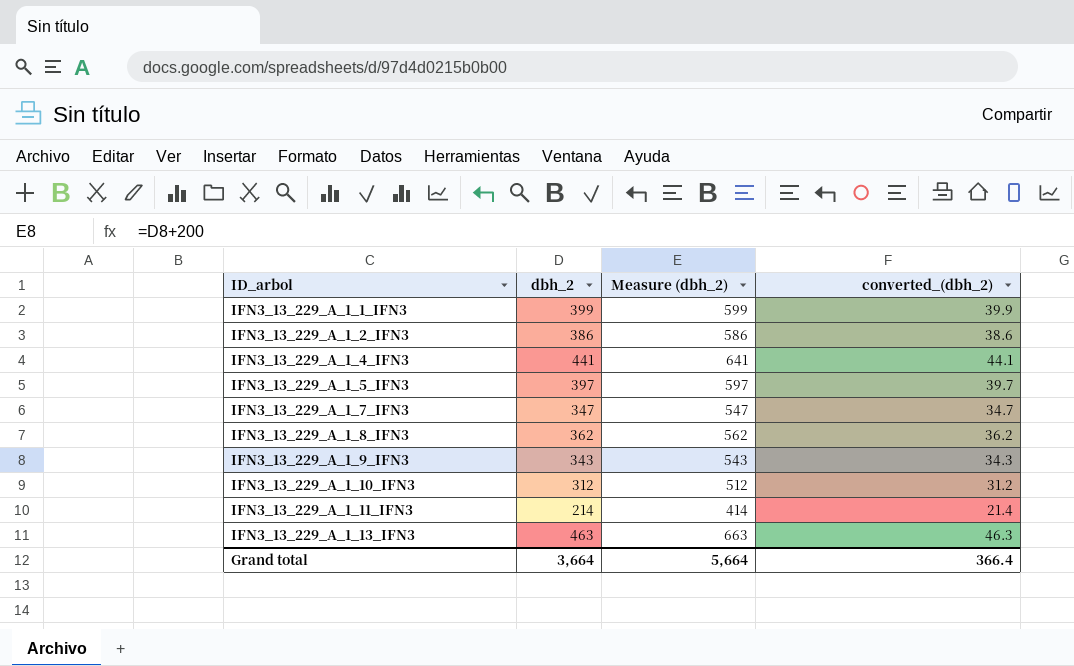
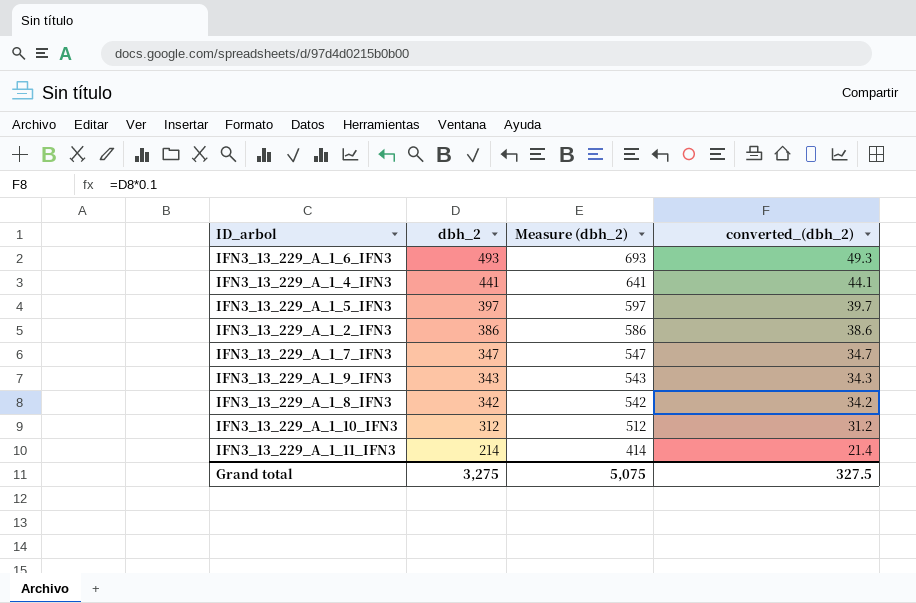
row order: ID_arbol ascending -> dbh_2 descending
row IFN3_13_229_A_1_1_IFN3: 399 | 599 | 39.9 -> none
row IFN3_13_229_A_1_13_IFN3: 463 | 663 | 46.3 -> none
row IFN3_13_229_A_1_6_IFN3: none -> 493 | 693 | 49.3
IFN3_13_229_A_1_8_IFN3 | dbh_2: 362 -> 342
IFN3_13_229_A_1_8_IFN3 | Measure (dbh_2): 562 -> 542
IFN3_13_229_A_1_8_IFN3 | converted_(dbh_2): 36.2 -> 34.2
Grand total | dbh_2: 3,664 -> 3,275
Grand total | Measure (dbh_2): 5,664 -> 5,075
Grand total | converted_(dbh_2): 366.4 -> 327.5

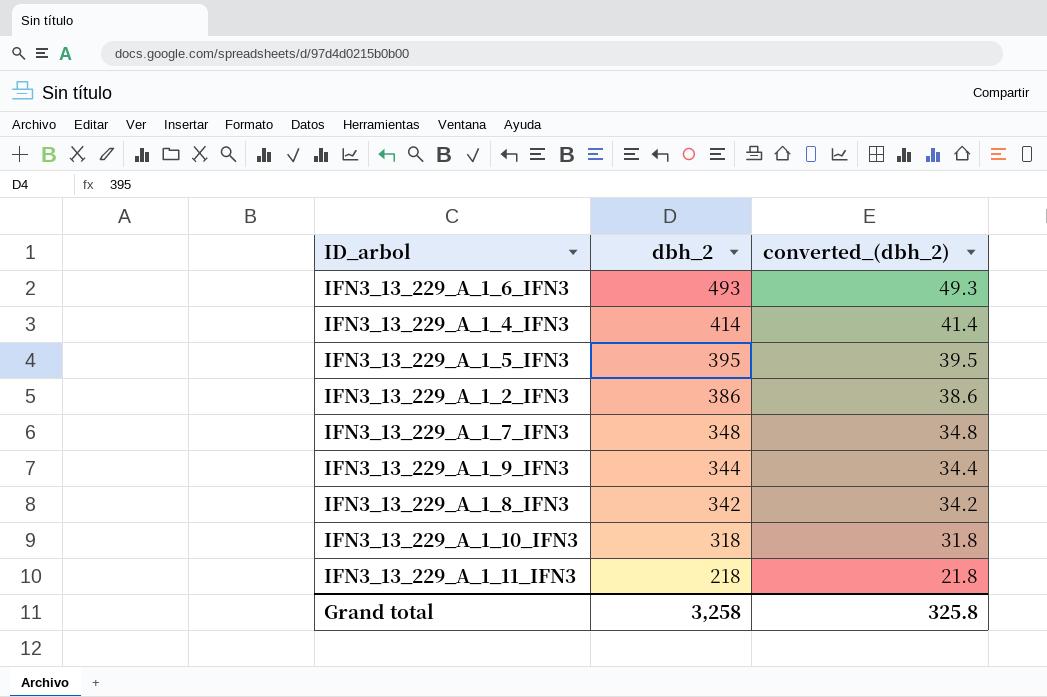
column Measure (dbh_2) | formula: [dbh_2] + 200 -> none
IFN3_13_229_A_1_4_IFN3 | dbh_2: 441 -> 414
IFN3_13_229_A_1_4_IFN3 | converted_(dbh_2): 44.1 -> 41.4
IFN3_13_229_A_1_5_IFN3 | dbh_2: 397 -> 395
IFN3_13_229_A_1_5_IFN3 | converted_(dbh_2): 39.7 -> 39.5
IFN3_13_229_A_1_7_IFN3 | dbh_2: 347 -> 348
IFN3_13_229_A_1_7_IFN3 | converted_(dbh_2): 34.7 -> 34.8
IFN3_13_229_A_1_9_IFN3 | dbh_2: 343 -> 344
IFN3_13_229_A_1_9_IFN3 | converted_(dbh_2): 34.3 -> 34.4
IFN3_13_229_A_1_10_IFN3 | dbh_2: 312 -> 318
IFN3_13_229_A_1_10_IFN3 | converted_(dbh_2): 31.2 -> 31.8
IFN3_13_229_A_1_11_IFN3 | dbh_2: 214 -> 218
IFN3_13_229_A_1_11_IFN3 | converted_(dbh_2): 21.4 -> 21.8
Grand total | dbh_2: 3,275 -> 3,258
Grand total | converted_(dbh_2): 327.5 -> 325.8

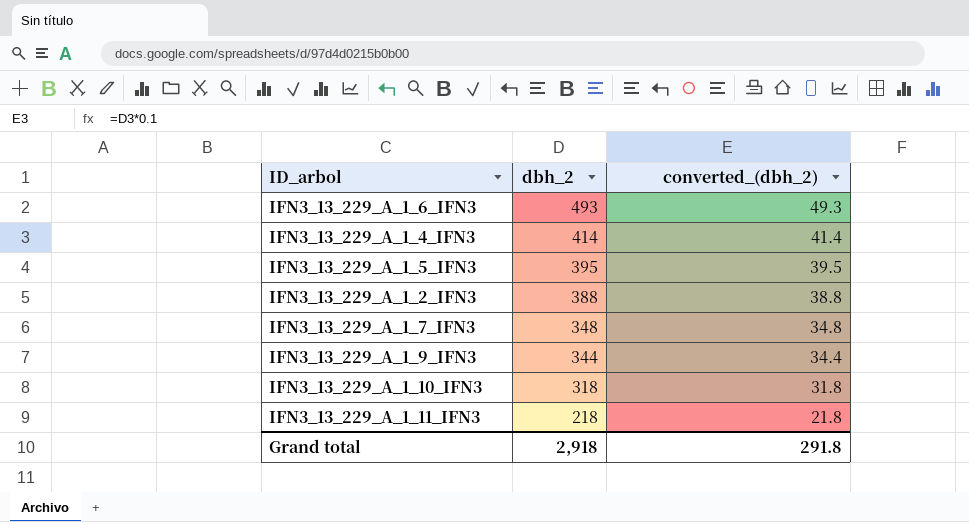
row IFN3_13_229_A_1_8_IFN3: 342 | 34.2 -> none
IFN3_13_229_A_1_2_IFN3 | dbh_2: 386 -> 388
IFN3_13_229_A_1_2_IFN3 | converted_(dbh_2): 38.6 -> 38.8
Grand total | dbh_2: 3,258 -> 2,918
Grand total | converted_(dbh_2): 325.8 -> 291.8

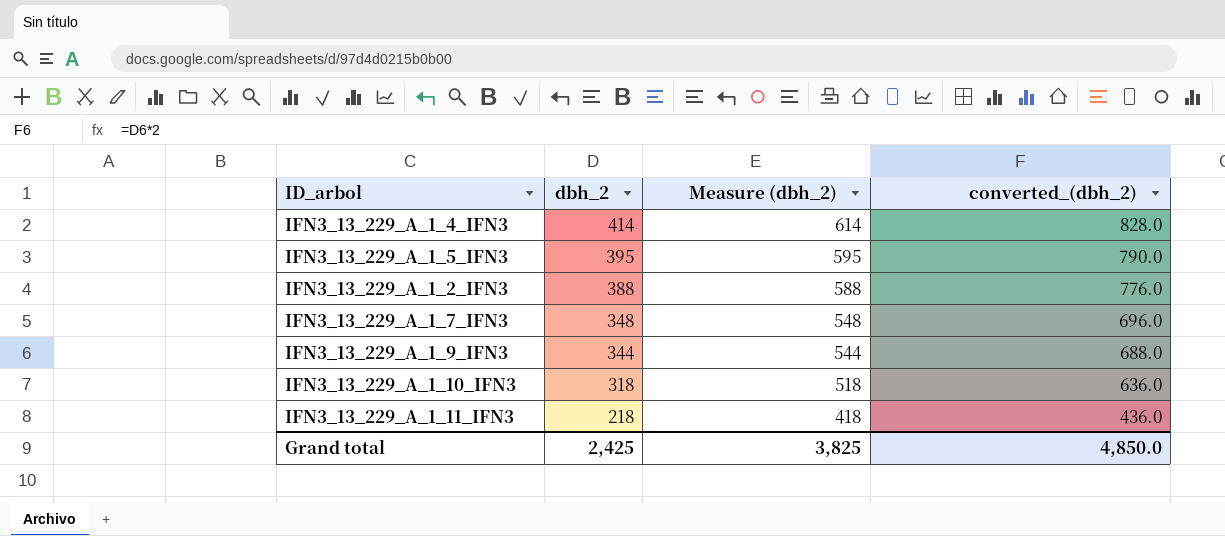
column Measure (dbh_2) | formula: none -> [dbh_2] + 200
column converted_(dbh_2) | formula: [dbh_2] * 0.1 -> [dbh_2] * 2
row IFN3_13_229_A_1_6_IFN3: 493 | 49.3 -> none
Grand total | dbh_2: 2,918 -> 2,425
Grand total | converted_(dbh_2): 291.8 -> 4,850.0

